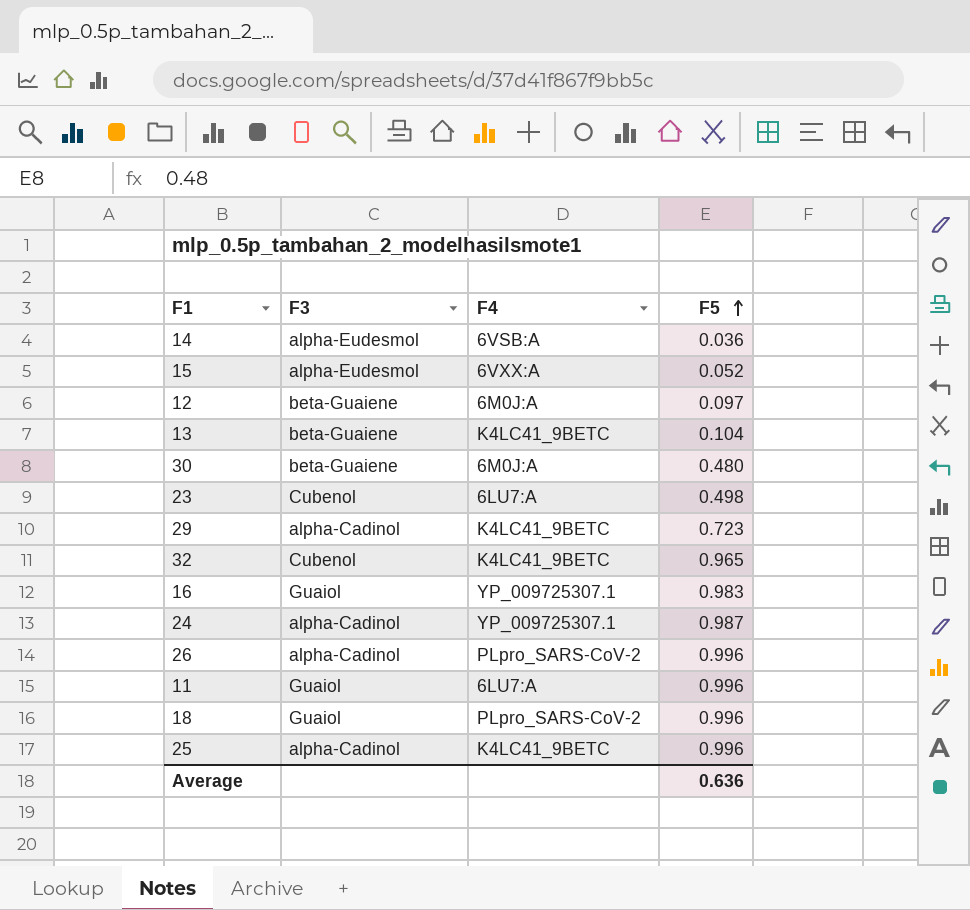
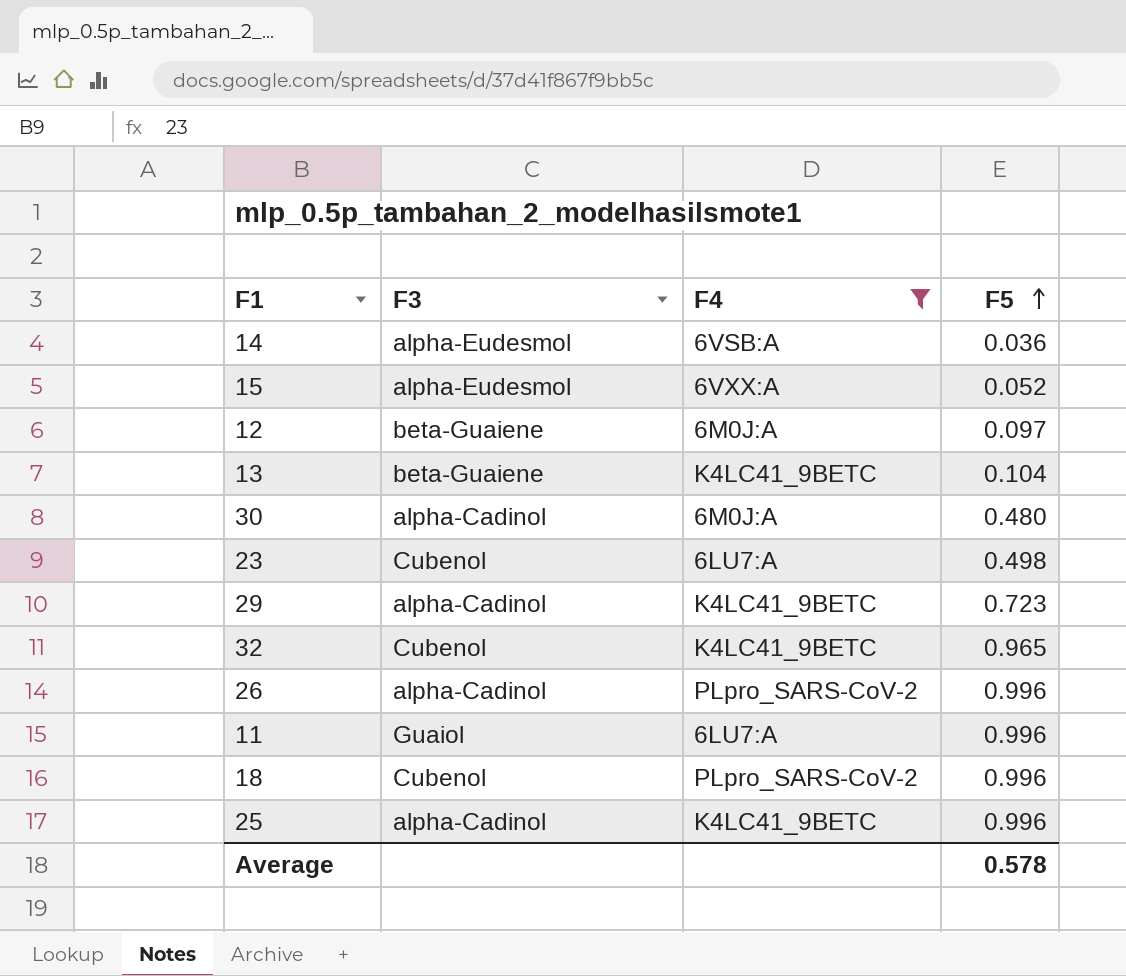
filter: none -> F4 != YP_009725307.1
30 | F3: beta-Guaiene -> alpha-Cadinol
18 | F3: Guaiol -> Cubenol
Average | F5: 0.636 -> 0.578

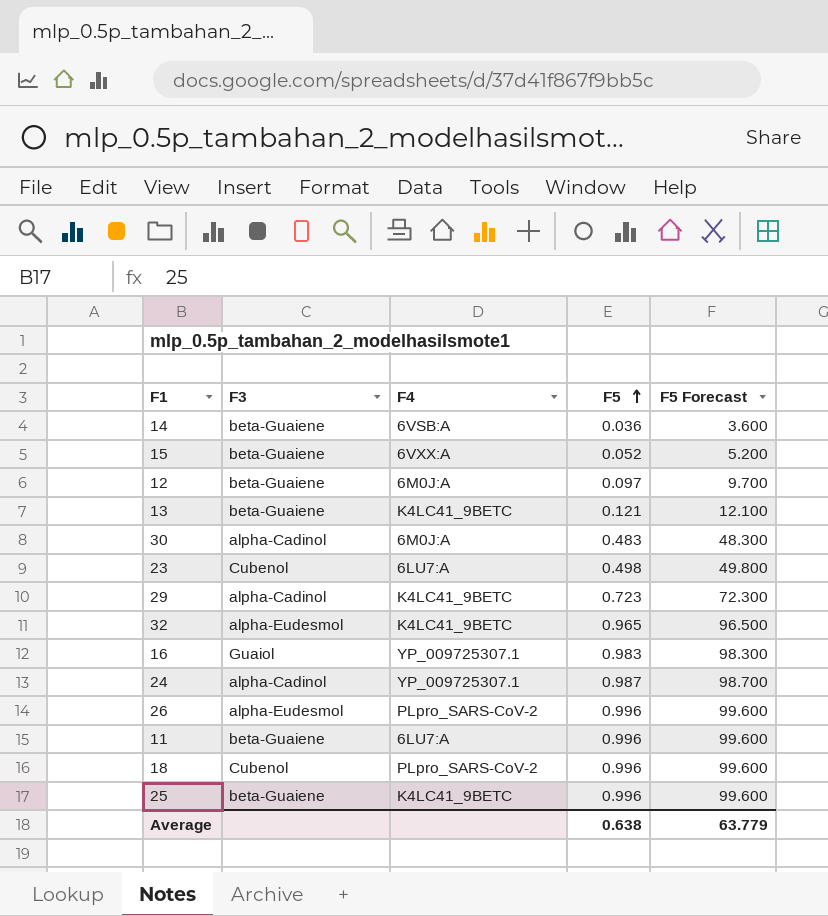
filter: F4 != YP_009725307.1 -> none
column F5 Forecast | formula: none -> [F5] * 100
14 | F3: alpha-Eudesmol -> beta-Guaiene
15 | F3: alpha-Eudesmol -> beta-Guaiene
13 | F5: 0.104 -> 0.121
30 | F5: 0.480 -> 0.483
32 | F3: Cubenol -> alpha-Eudesmol
26 | F3: alpha-Cadinol -> alpha-Eudesmol
11 | F3: Guaiol -> beta-Guaiene
25 | F3: alpha-Cadinol -> beta-Guaiene
Average | F5: 0.578 -> 0.638

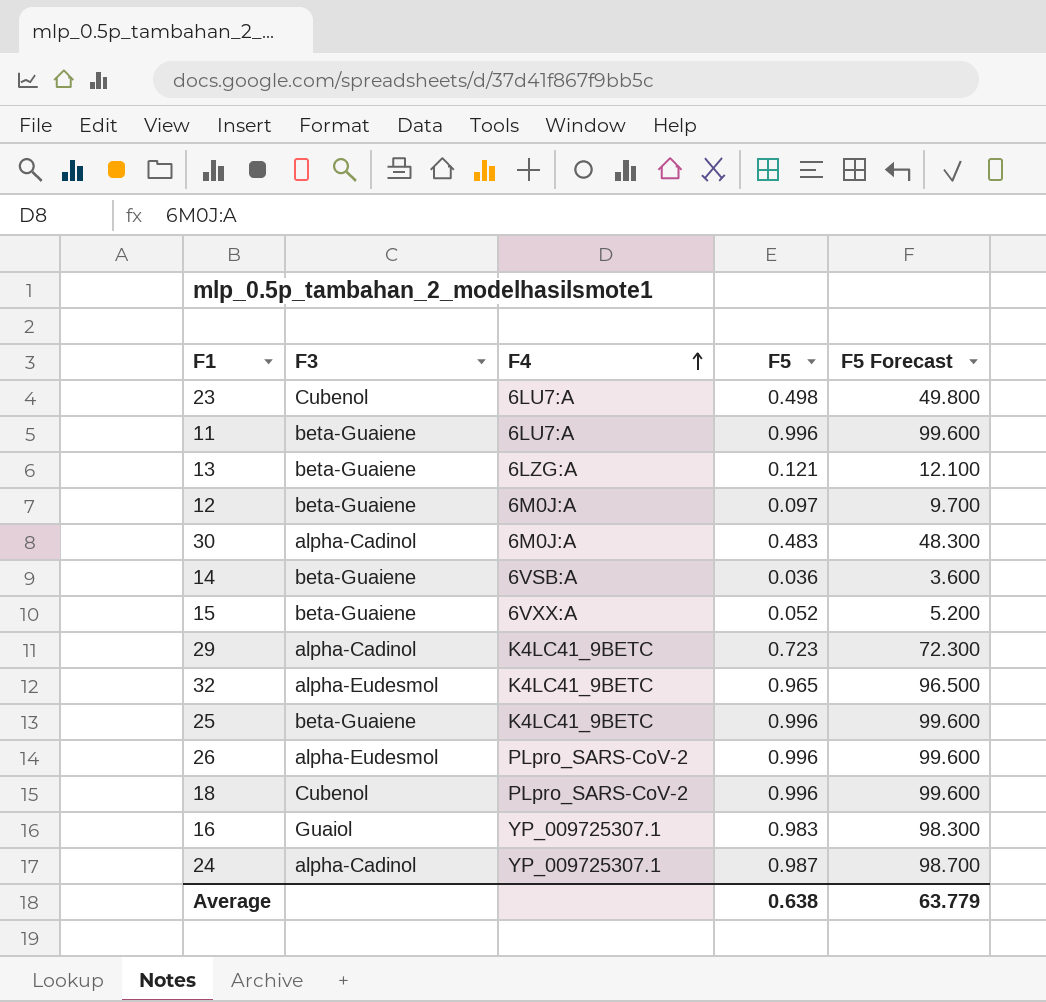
row order: F5 ascending -> F4 ascending
13 | F4: K4LC41_9BETC -> 6LZG:A

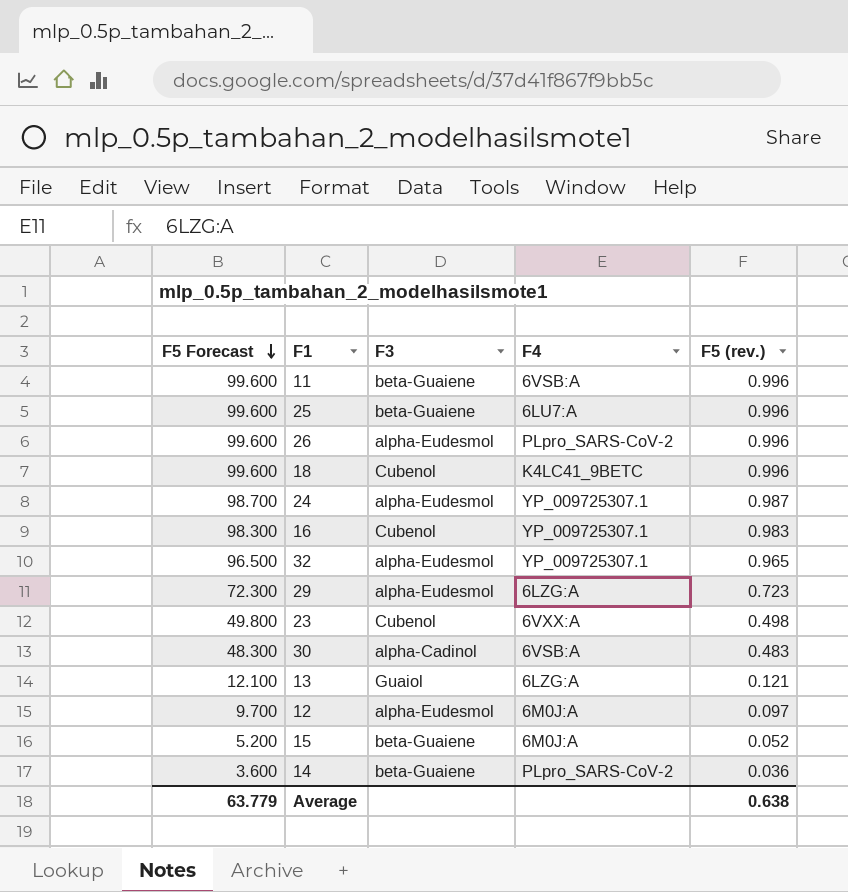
row order: F4 ascending -> F5 Forecast descending
column F5 Forecast | position: 5 -> 1
column name: F5 -> F5 (rev.)
11 | F4: 6LU7:A -> 6VSB:A
25 | F4: K4LC41_9BETC -> 6LU7:A
18 | F4: PLpro_SARS-CoV-2 -> K4LC41_9BETC
24 | F3: alpha-Cadinol -> alpha-Eudesmol
16 | F3: Guaiol -> Cubenol
32 | F4: K4LC41_9BETC -> YP_009725307.1
29 | F3: alpha-Cadinol -> alpha-Eudesmol
29 | F4: K4LC41_9BETC -> 6LZG:A
23 | F4: 6LU7:A -> 6VXX:A
30 | F4: 6M0J:A -> 6VSB:A
13 | F3: beta-Guaiene -> Guaiol
12 | F3: beta-Guaiene -> alpha-Eudesmol
15 | F4: 6VXX:A -> 6M0J:A
14 | F4: 6VSB:A -> PLpro_SARS-CoV-2

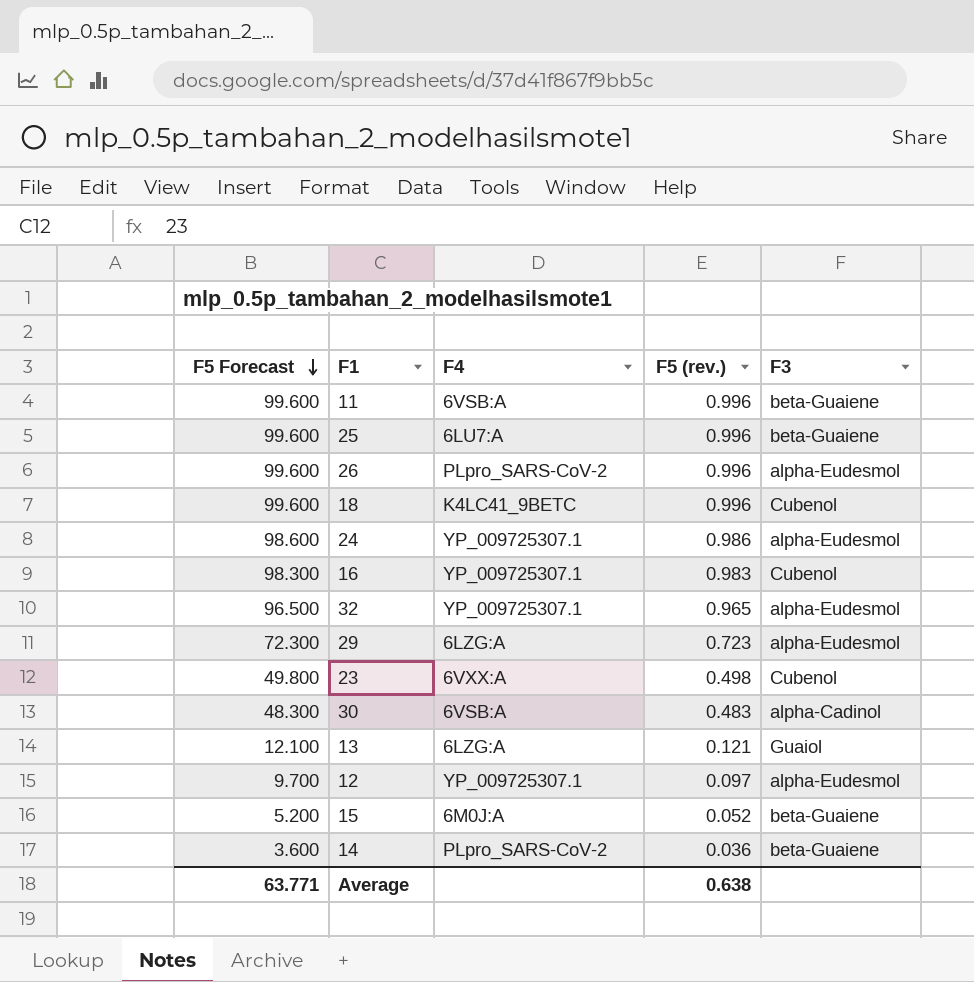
column F3 | position: 3 -> 5
24 | F5 Forecast: 98.700 -> 98.600
24 | F5 (rev.): 0.987 -> 0.986
12 | F4: 6M0J:A -> YP_009725307.1
Average | F5 Forecast: 63.779 -> 63.771

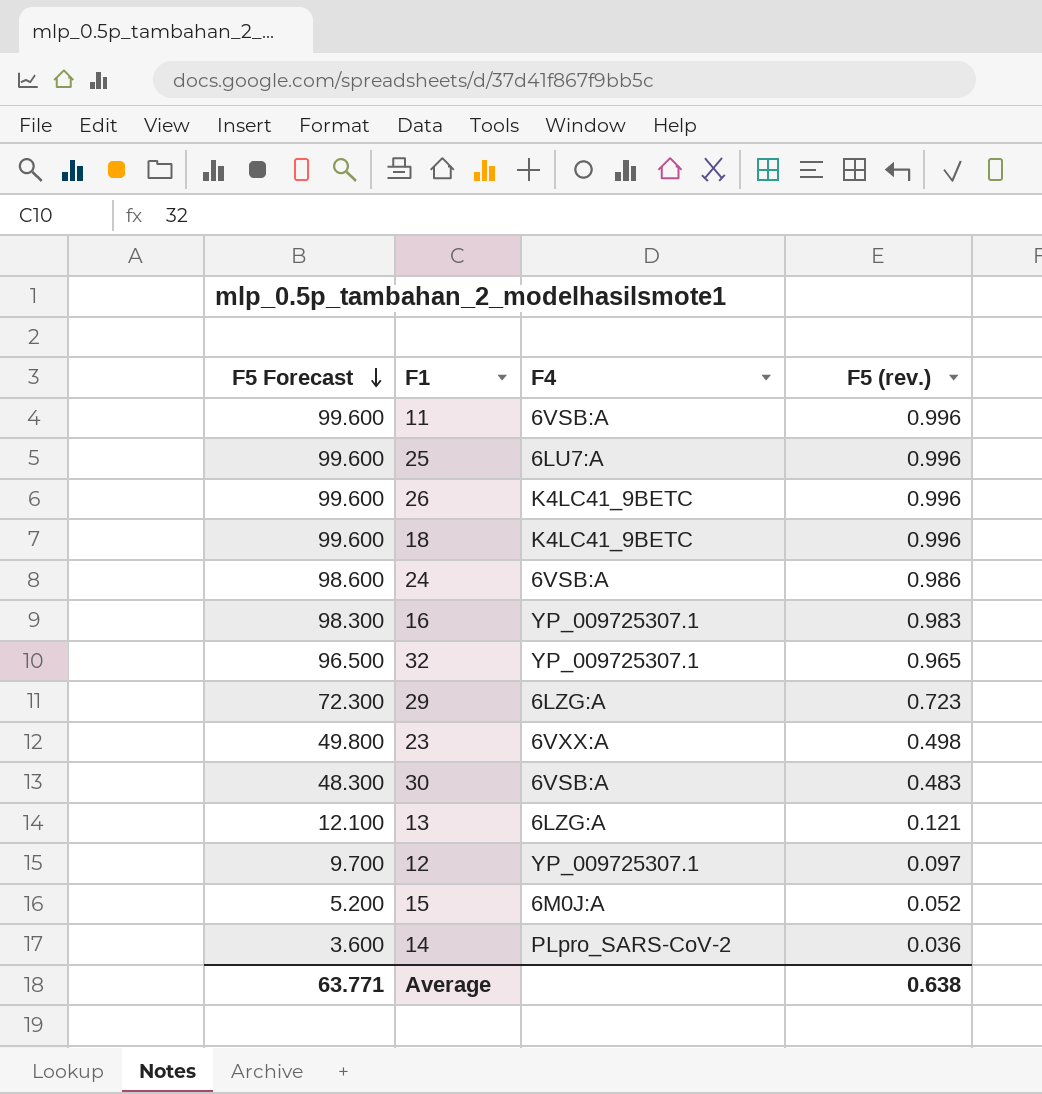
column F3 | position: 5 -> none
26 | F4: PLpro_SARS-CoV-2 -> K4LC41_9BETC
24 | F4: YP_009725307.1 -> 6VSB:A

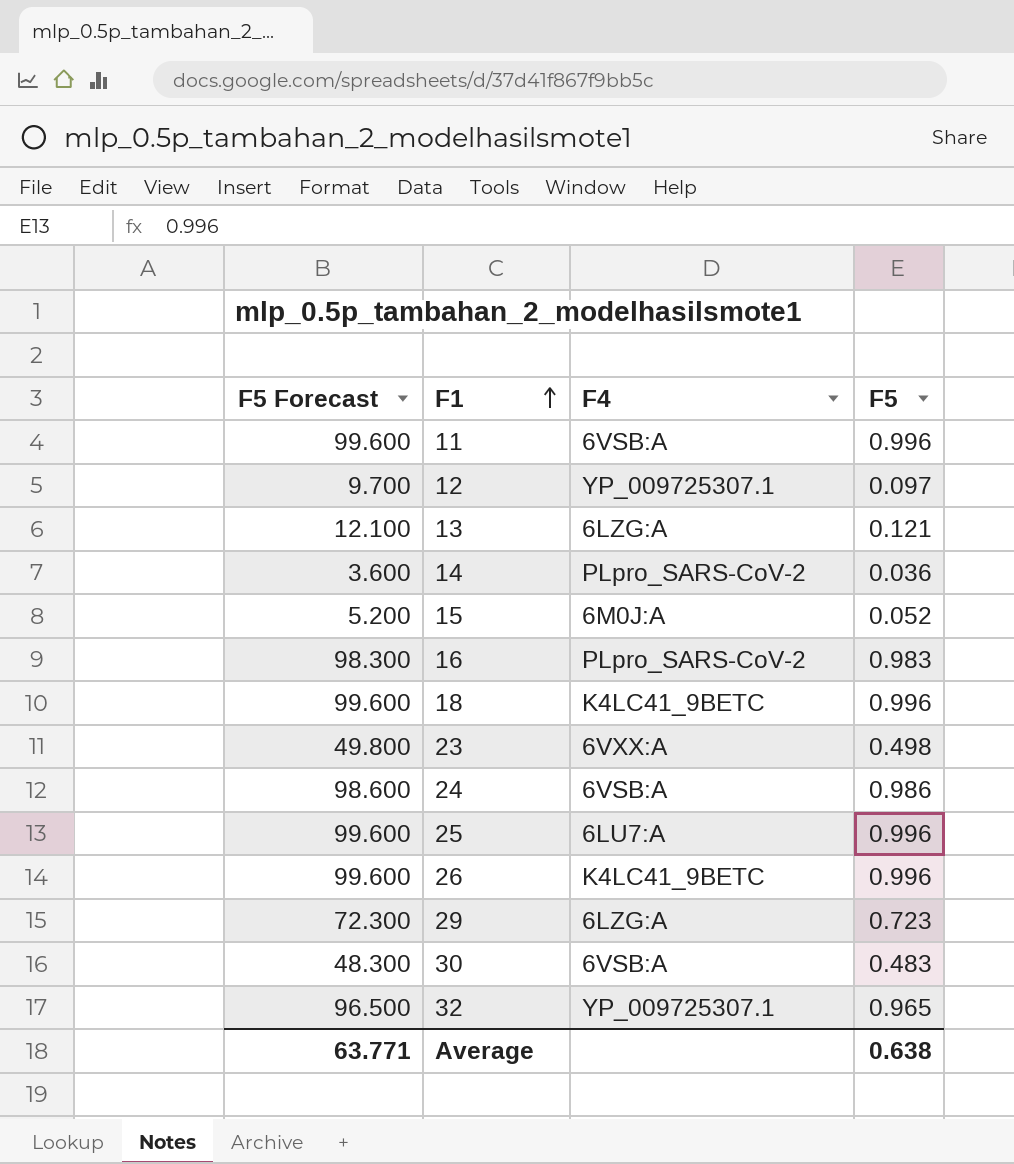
row order: F5 Forecast descending -> F1 ascending
column name: F5 (rev.) -> F5
16 | F4: YP_009725307.1 -> PLpro_SARS-CoV-2

